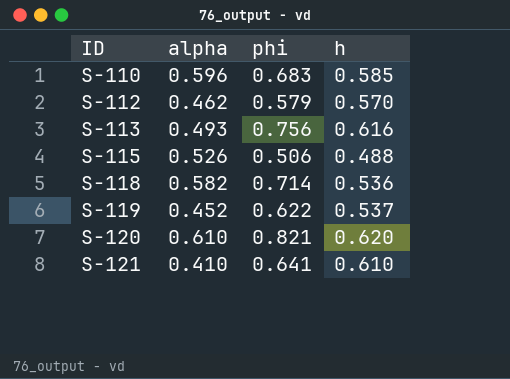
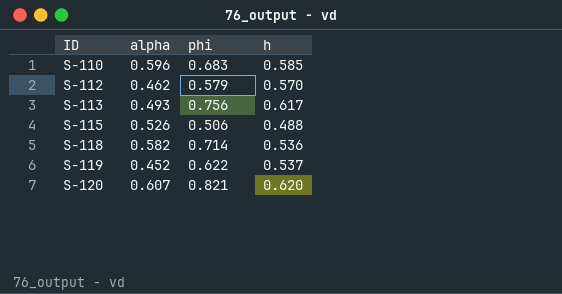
row S-121: 0.410 | 0.641 | 0.610 -> none
S-113 | h: 0.616 -> 0.617
S-120 | alpha: 0.610 -> 0.607

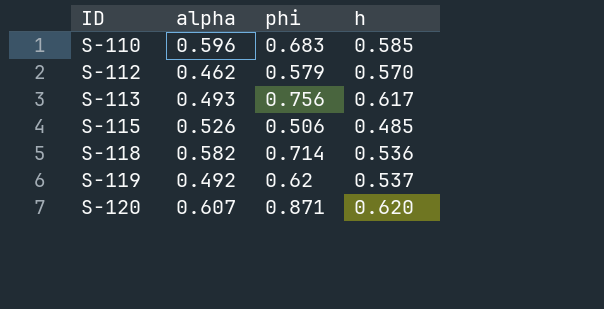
S-115 | h: 0.488 -> 0.485
S-119 | alpha: 0.452 -> 0.492
S-119 | phi: 0.622 -> 0.62
S-120 | phi: 0.821 -> 0.871

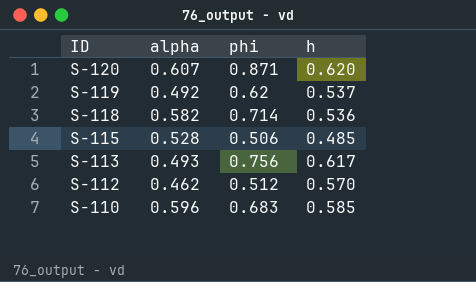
row order: ID ascending -> ID descending
S-115 | alpha: 0.526 -> 0.528
S-112 | phi: 0.579 -> 0.512

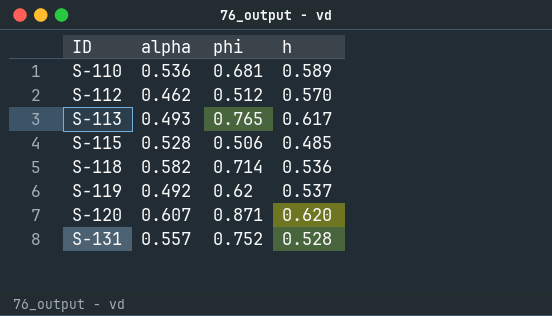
row order: ID descending -> ID ascending
S-110 | alpha: 0.596 -> 0.536
S-110 | phi: 0.683 -> 0.681
S-110 | h: 0.585 -> 0.589
S-113 | phi: 0.756 -> 0.765
row S-131: none -> 0.557 | 0.752 | 0.528

